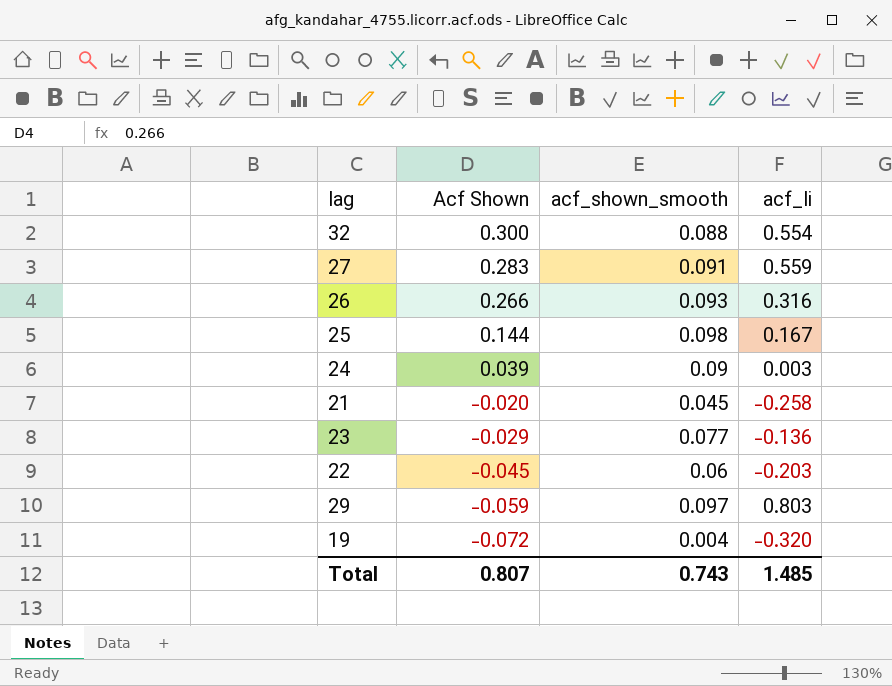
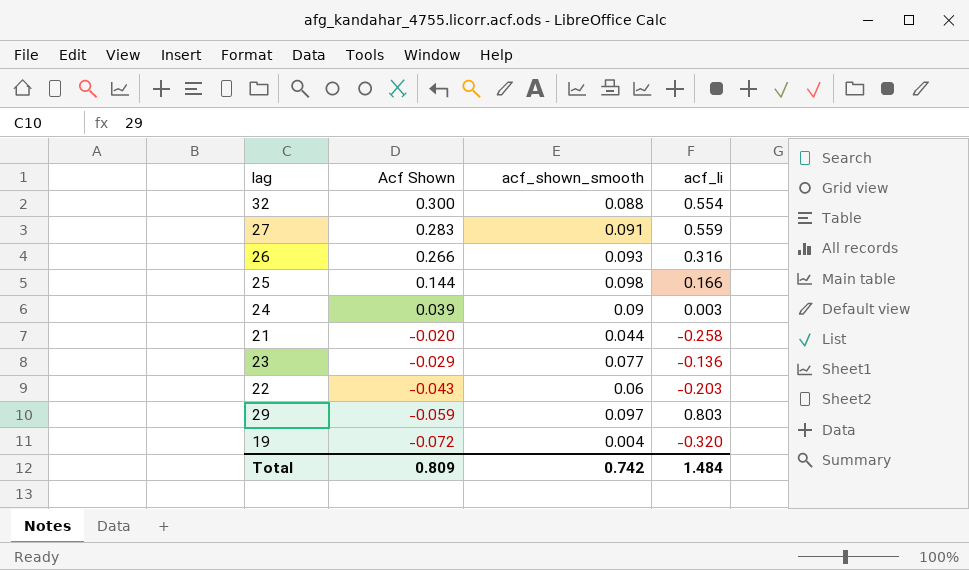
25 | acf_li: 0.167 -> 0.166
21 | acf_shown_smooth: 0.045 -> 0.044
22 | Acf Shown: -0.045 -> -0.043
Total | Acf Shown: 0.807 -> 0.809
Total | acf_shown_smooth: 0.743 -> 0.742
Total | acf_li: 1.485 -> 1.484

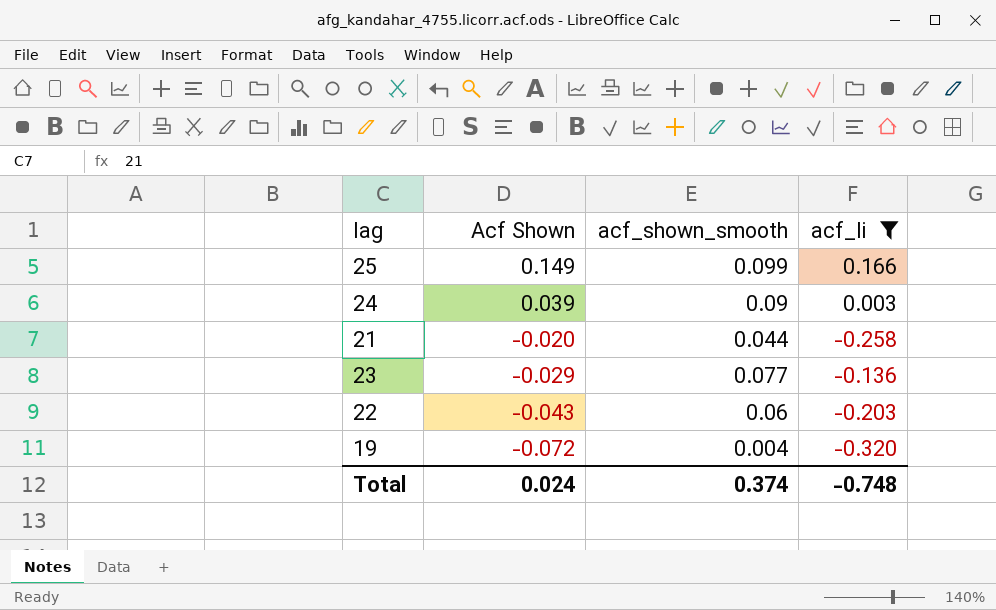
filter: none -> acf_li <= 0.166
25 | Acf Shown: 0.144 -> 0.149
25 | acf_shown_smooth: 0.098 -> 0.099
Total | Acf Shown: 0.809 -> 0.024
Total | acf_shown_smooth: 0.742 -> 0.374
Total | acf_li: 1.484 -> -0.748

